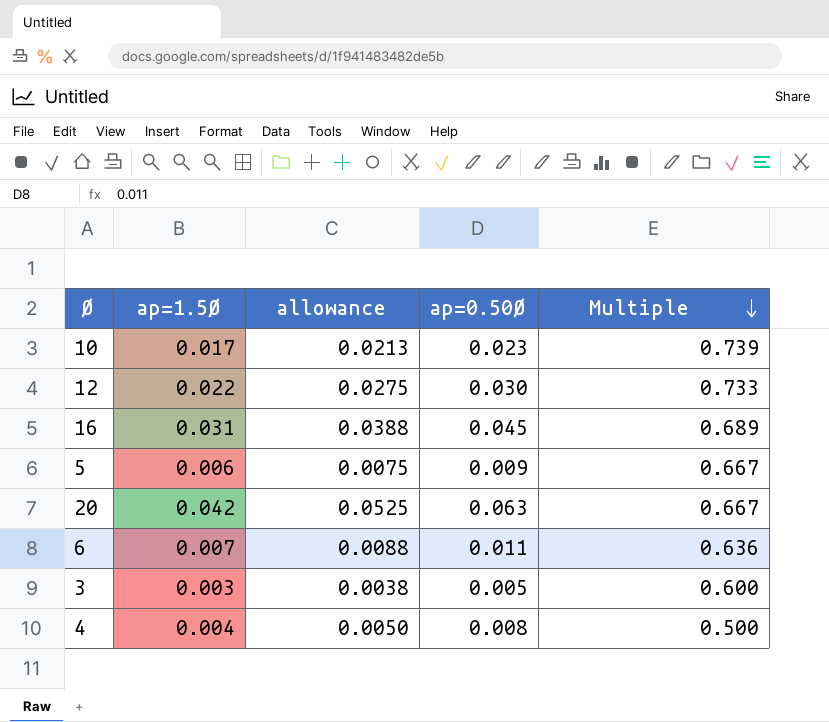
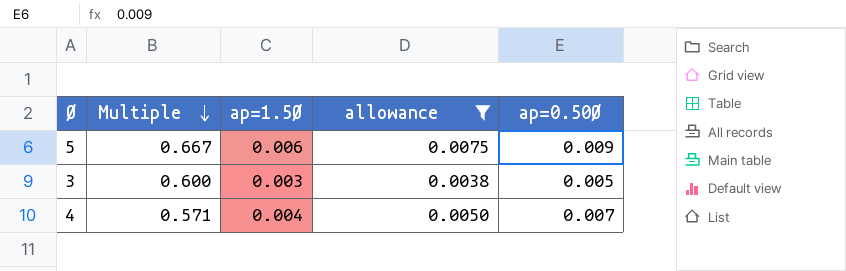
filter: none -> allowance <= 0.0075
column Multiple | position: 5 -> 2
4 | Multiple: 0.500 -> 0.571
4 | ap=0.50Ø: 0.008 -> 0.007

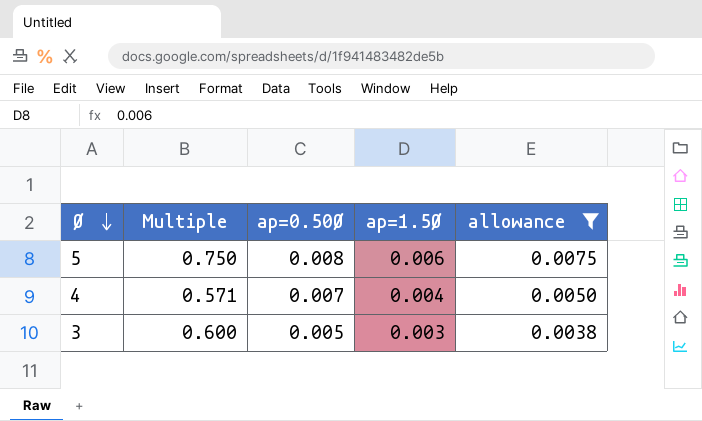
row order: Multiple descending -> Ø descending
column ap=0.50Ø | position: 5 -> 3
5 | Multiple: 0.667 -> 0.750
5 | ap=0.50Ø: 0.009 -> 0.008

